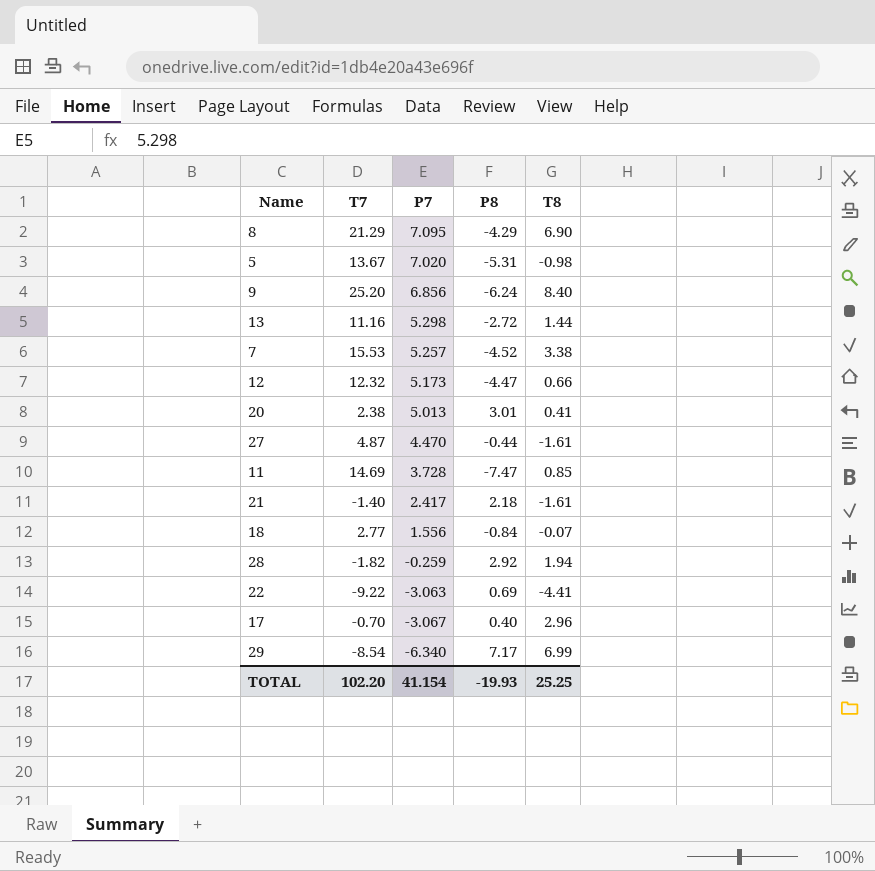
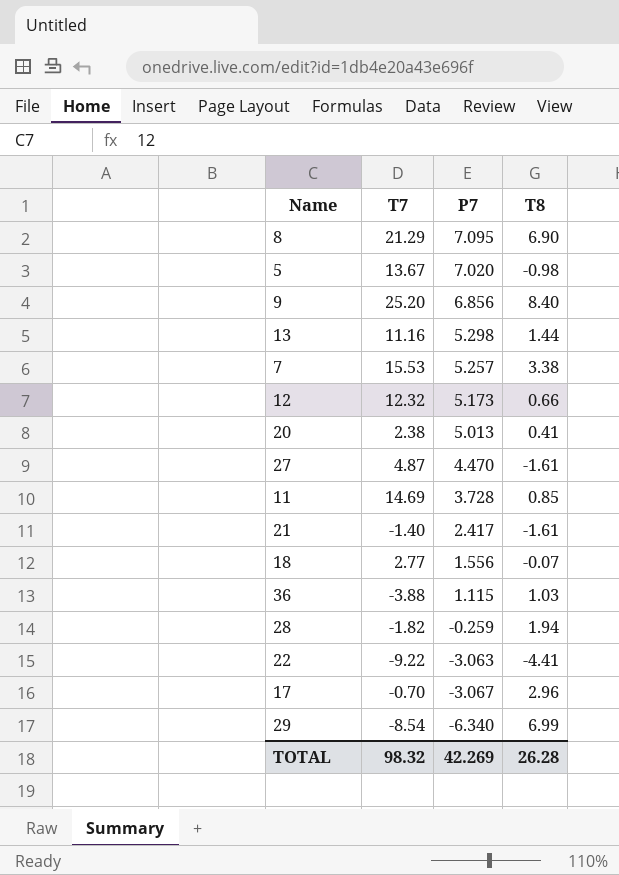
column P8 | position: 4 -> none
row 36: none -> -3.88 | 1.115 | 1.03
TOTAL | T7: 102.20 -> 98.32
TOTAL | P7: 41.154 -> 42.269
TOTAL | T8: 25.25 -> 26.28

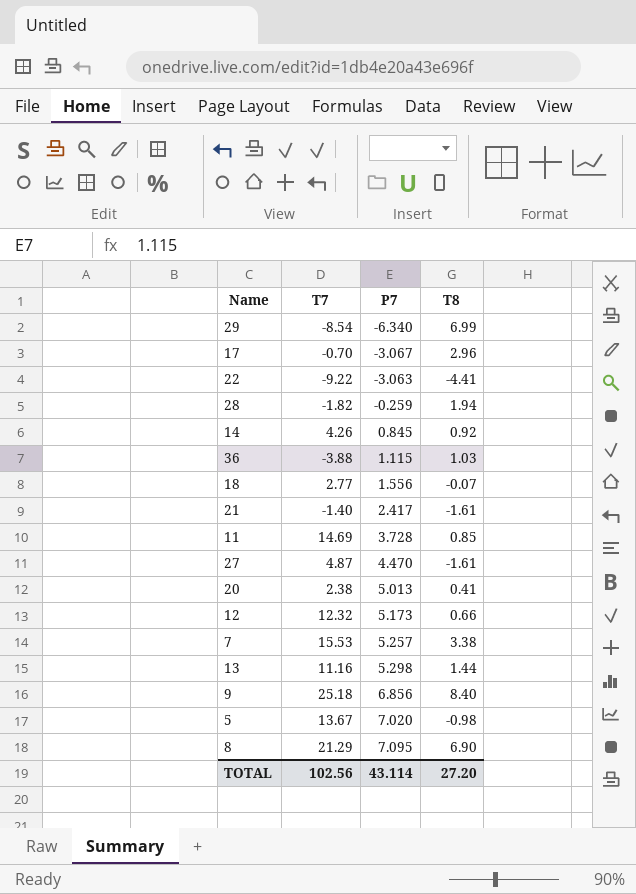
row order: P7 descending -> P7 ascending
row 14: none -> 4.26 | 0.845 | 0.92
9 | T7: 25.20 -> 25.18
TOTAL | T7: 98.32 -> 102.56
TOTAL | P7: 42.269 -> 43.114
TOTAL | T8: 26.28 -> 27.20

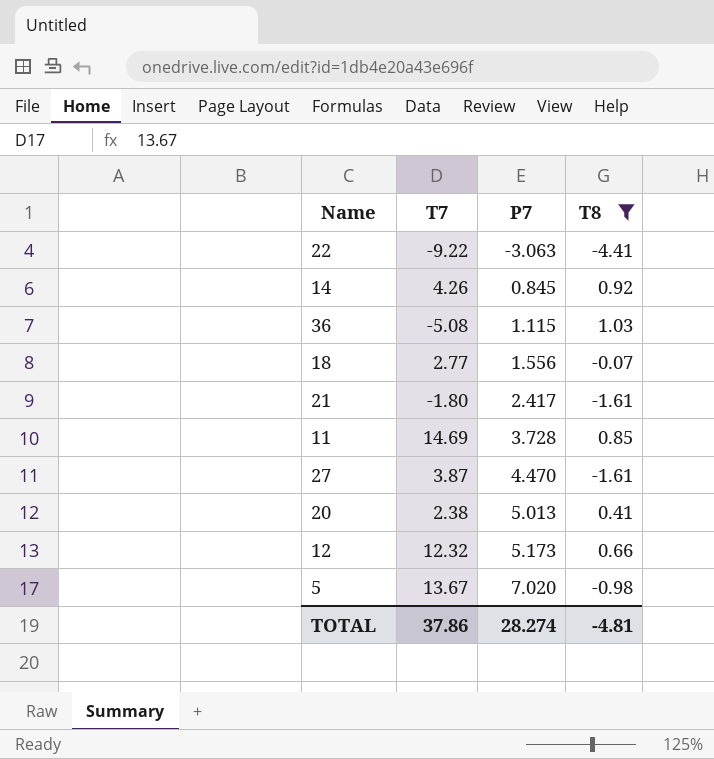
filter: none -> T8 <= 1.03
36 | T7: -3.88 -> -5.08
21 | T7: -1.40 -> -1.80
27 | T7: 4.87 -> 3.87
TOTAL | T7: 102.56 -> 37.86
TOTAL | P7: 43.114 -> 28.274
TOTAL | T8: 27.20 -> -4.81

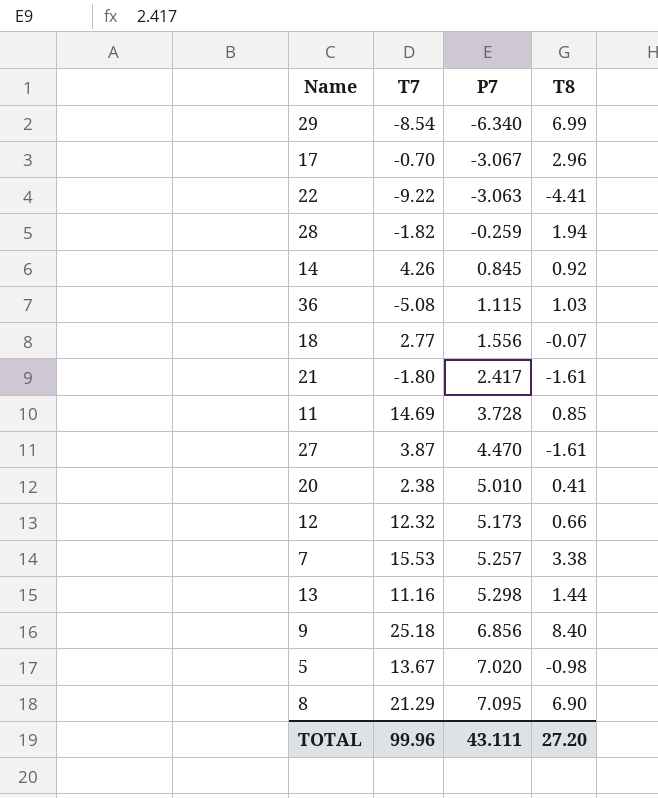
filter: T8 <= 1.03 -> none
20 | P7: 5.013 -> 5.010
TOTAL | T7: 37.86 -> 99.96
TOTAL | P7: 28.274 -> 43.111
TOTAL | T8: -4.81 -> 27.20

